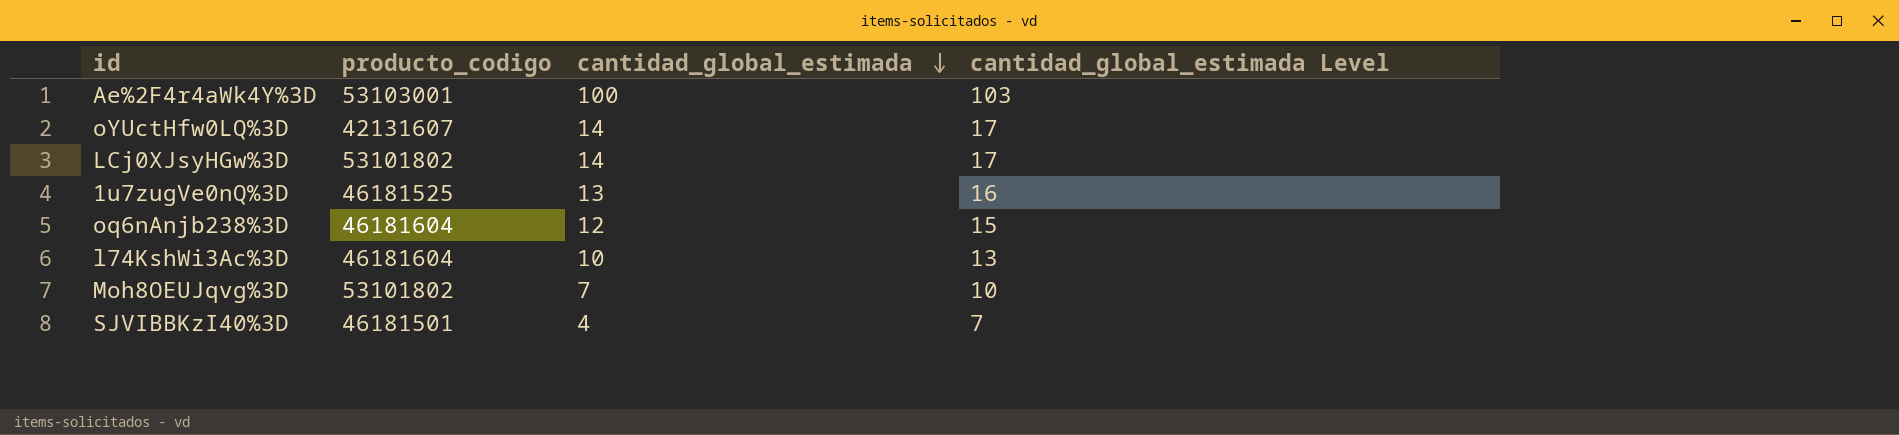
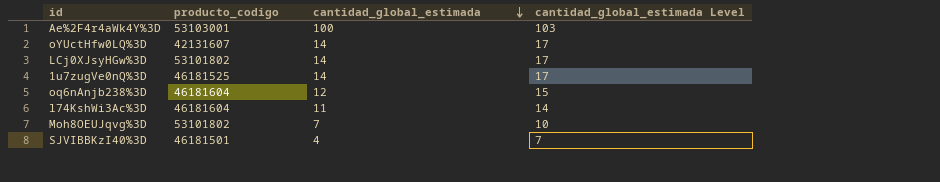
1u7zugVe0nQ%3D | cantidad_global_estimada: 13 -> 14
1u7zugVe0nQ%3D | cantidad_global_estimada Level: 16 -> 17
l74KshWi3Ac%3D | cantidad_global_estimada: 10 -> 11
l74KshWi3Ac%3D | cantidad_global_estimada Level: 13 -> 14

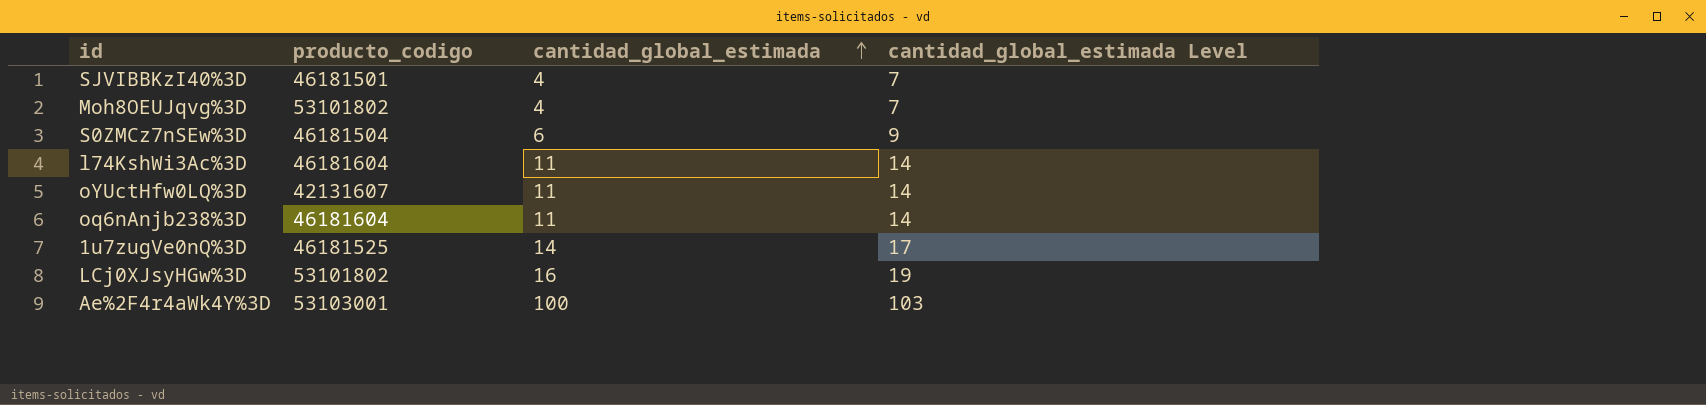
row order: cantidad_global_estimada descending -> cantidad_global_estimada ascending
Moh8OEUJqvg%3D | cantidad_global_estimada: 7 -> 4
Moh8OEUJqvg%3D | cantidad_global_estimada Level: 10 -> 7
row S0ZMCz7nSEw%3D: none -> 46181504 | 6 | 9
oYUctHfw0LQ%3D | cantidad_global_estimada: 14 -> 11
oYUctHfw0LQ%3D | cantidad_global_estimada Level: 17 -> 14
oq6nAnjb238%3D | cantidad_global_estimada: 12 -> 11
oq6nAnjb238%3D | cantidad_global_estimada Level: 15 -> 14
LCj0XJsyHGw%3D | cantidad_global_estimada: 14 -> 16
LCj0XJsyHGw%3D | cantidad_global_estimada Level: 17 -> 19

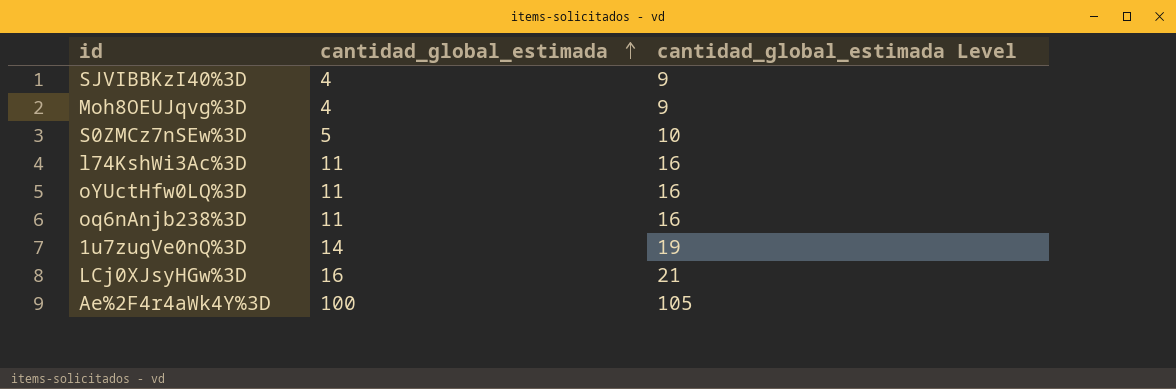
column producto_codigo | position: 2 -> none
column cantidad_global_estimada Level | formula: [cantidad_global_estimada] + 3 -> [cantidad_global_estimada] + 5
S0ZMCz7nSEw%3D | cantidad_global_estimada: 6 -> 5

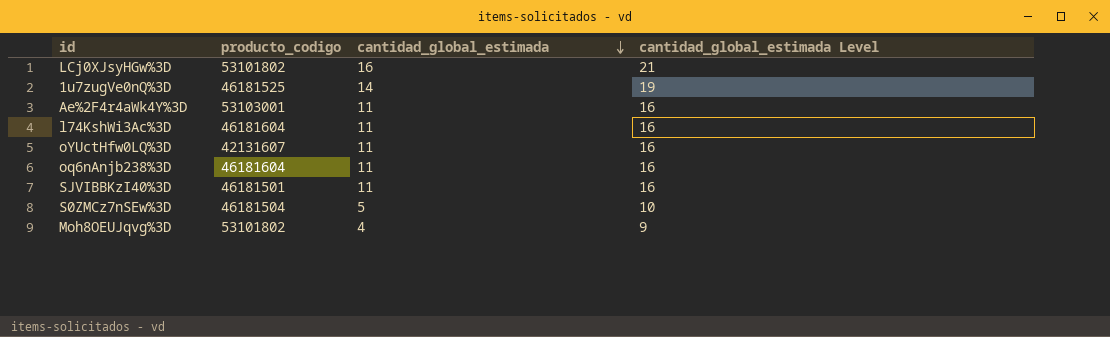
row order: cantidad_global_estimada ascending -> cantidad_global_estimada descending
column producto_codigo | position: none -> 2
Ae%2F4r4aWk4Y%3D | cantidad_global_estimada: 100 -> 11
Ae%2F4r4aWk4Y%3D | cantidad_global_estimada Level: 105 -> 16
SJVIBBKzI40%3D | cantidad_global_estimada: 4 -> 11
SJVIBBKzI40%3D | cantidad_global_estimada Level: 9 -> 16

